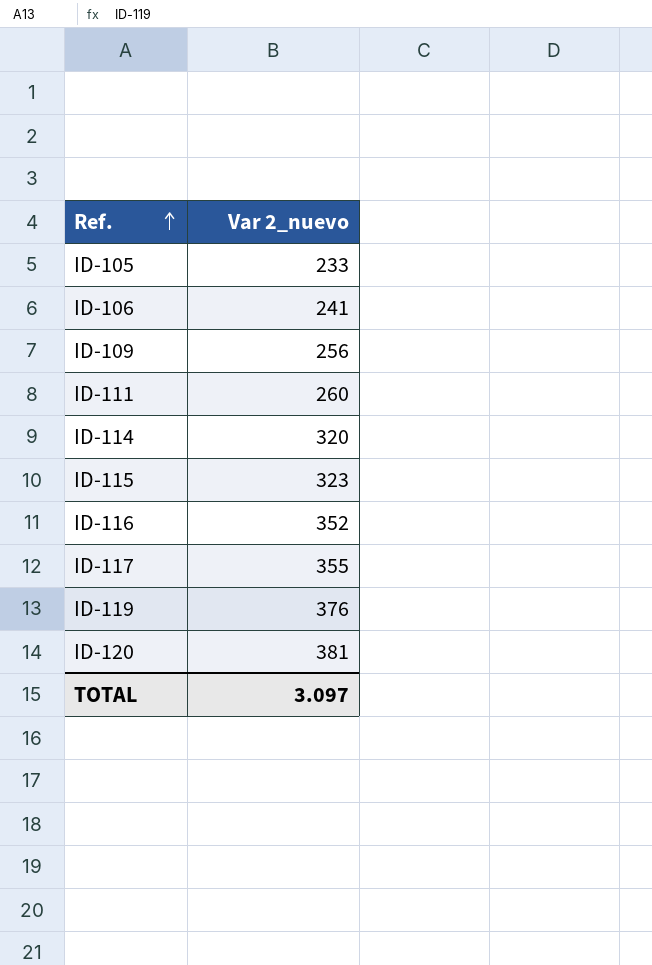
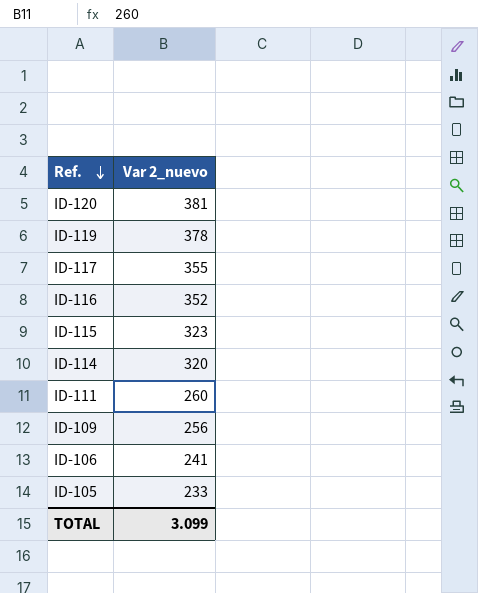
row order: Ref. ascending -> Ref. descending
ID-119 | Var 2_nuevo: 376 -> 378
TOTAL | Var 2_nuevo: 3.097 -> 3.099

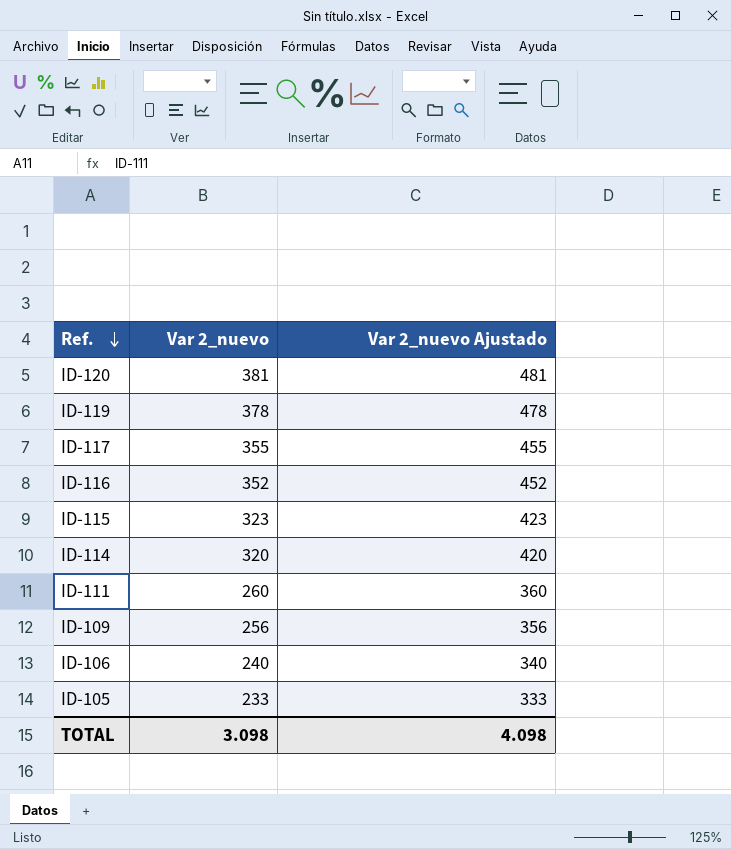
column Var 2_nuevo Ajustado | formula: none -> [Var 2_nuevo] + 100
ID-106 | Var 2_nuevo: 241 -> 240
TOTAL | Var 2_nuevo: 3.099 -> 3.098

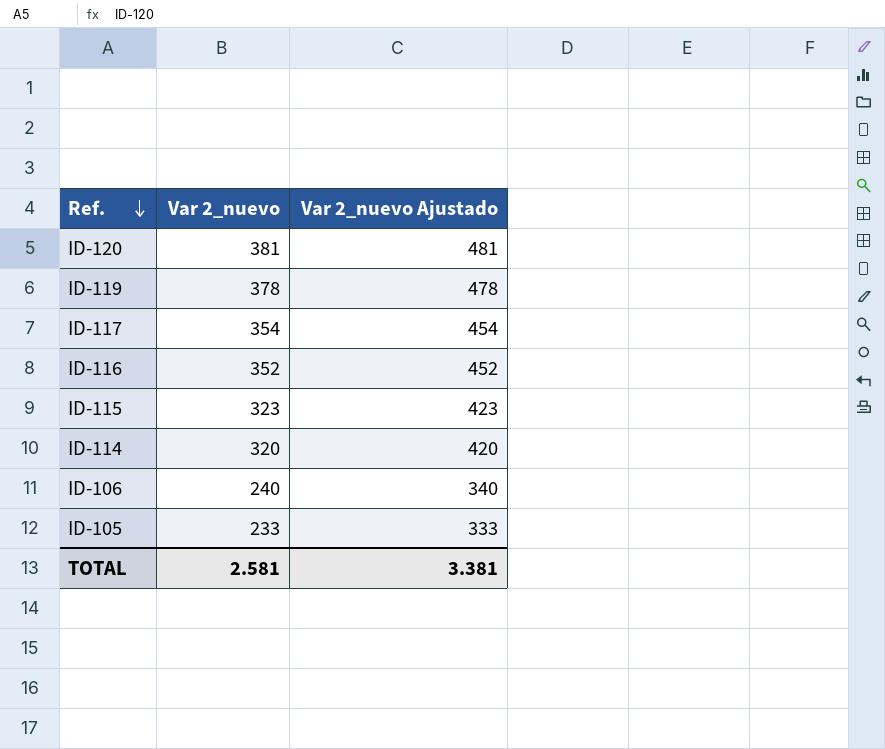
row ID-111: 260 | 360 -> none
row ID-109: 256 | 356 -> none
ID-117 | Var 2_nuevo: 355 -> 354
ID-117 | Var 2_nuevo Ajustado: 455 -> 454
TOTAL | Var 2_nuevo: 3.098 -> 2.581
TOTAL | Var 2_nuevo Ajustado: 4.098 -> 3.381

